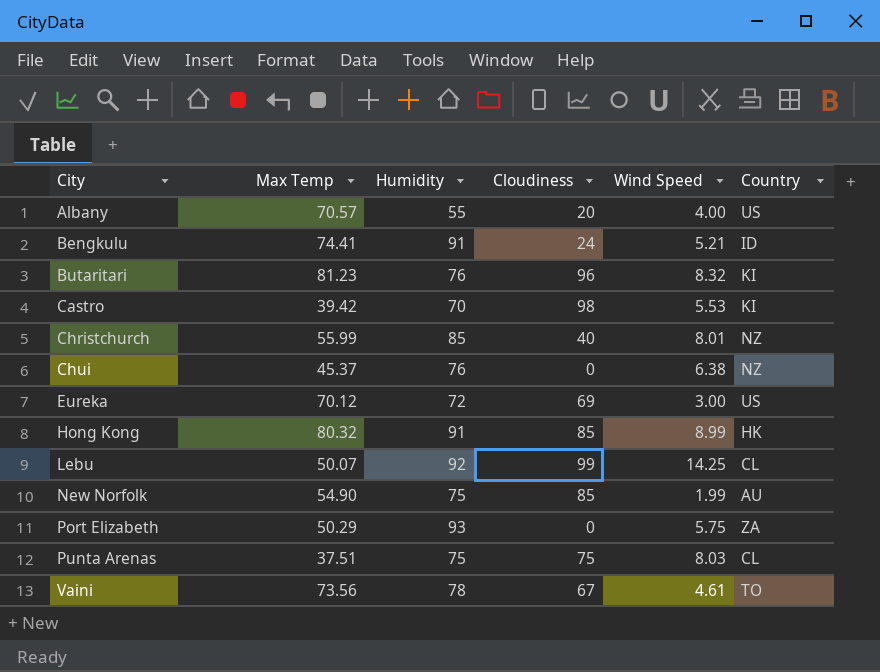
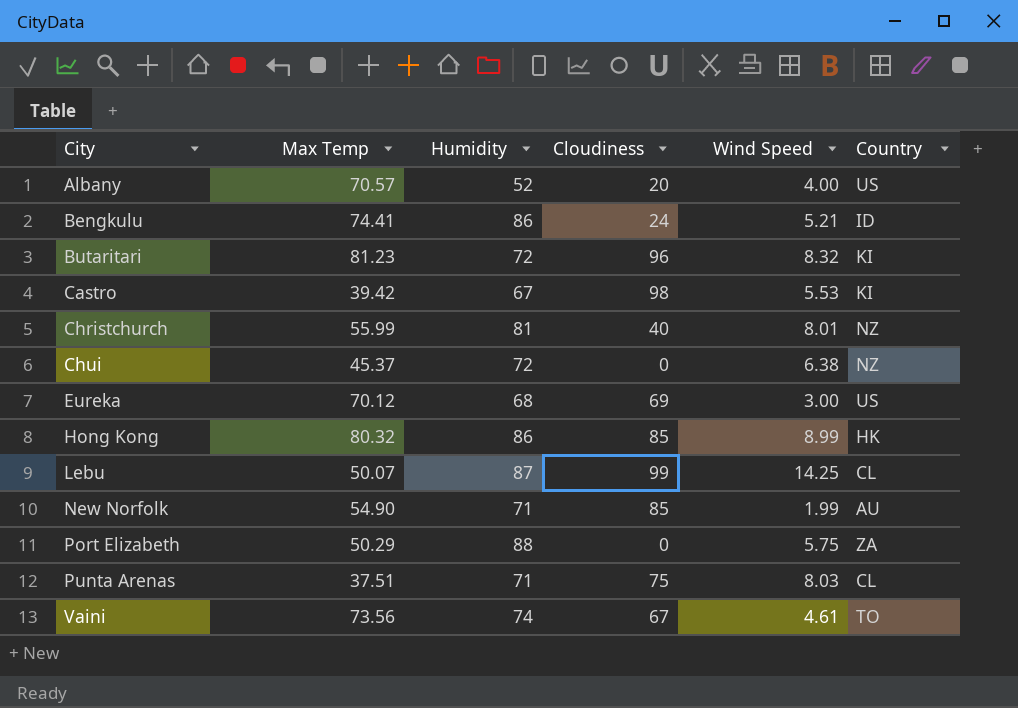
Albany | Humidity: 55 -> 52
Bengkulu | Humidity: 91 -> 86
Butaritari | Humidity: 76 -> 72
Castro | Humidity: 70 -> 67
Christchurch | Humidity: 85 -> 81
Chui | Humidity: 76 -> 72
Eureka | Humidity: 72 -> 68
Hong Kong | Humidity: 91 -> 86
Lebu | Humidity: 92 -> 87
New Norfolk | Humidity: 75 -> 71
Port Elizabeth | Humidity: 93 -> 88
Punta Arenas | Humidity: 75 -> 71
Vaini | Humidity: 78 -> 74

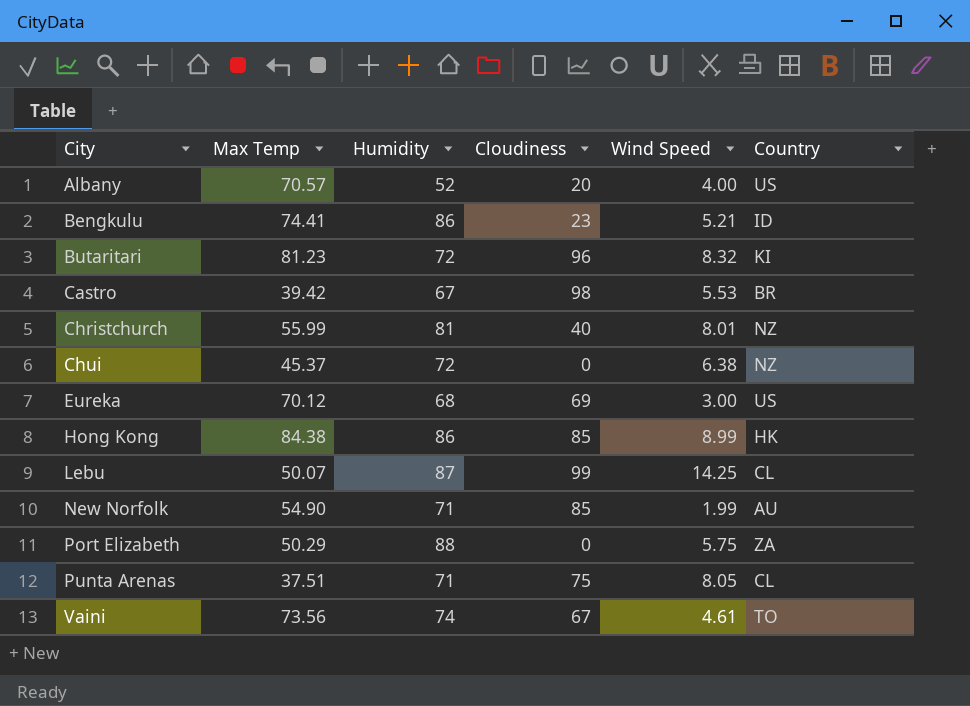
Bengkulu | Cloudiness: 24 -> 23
Castro | Country: KI -> BR
Hong Kong | Max Temp: 80.32 -> 84.38
Punta Arenas | Wind Speed: 8.03 -> 8.05

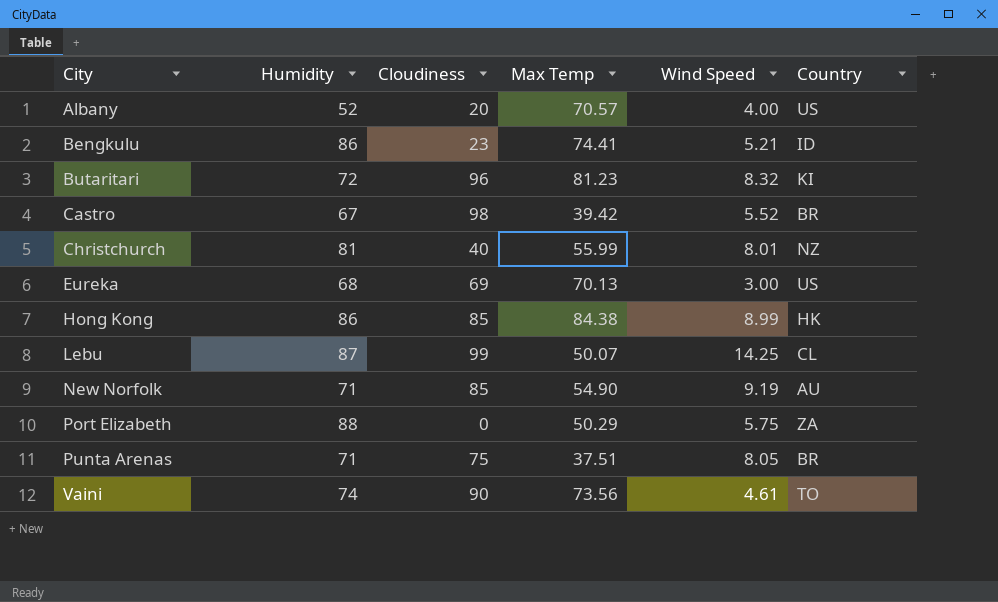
column Max Temp | position: 2 -> 4
row Chui: 45.37 | 72 | 0 | 6.38 | NZ -> none
Castro | Wind Speed: 5.53 -> 5.52
Eureka | Max Temp: 70.12 -> 70.13
New Norfolk | Wind Speed: 1.99 -> 9.19
Punta Arenas | Country: CL -> BR
Vaini | Cloudiness: 67 -> 90

